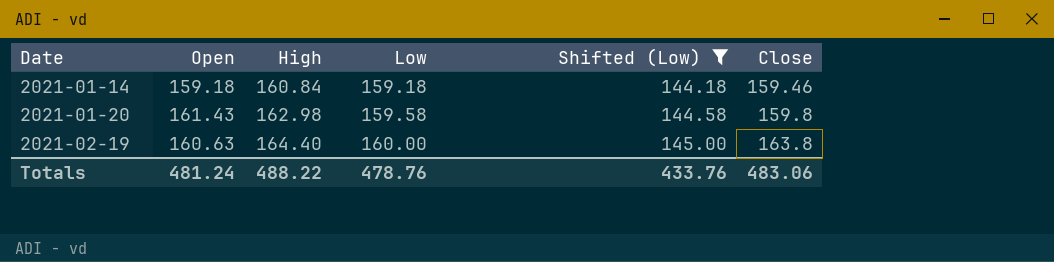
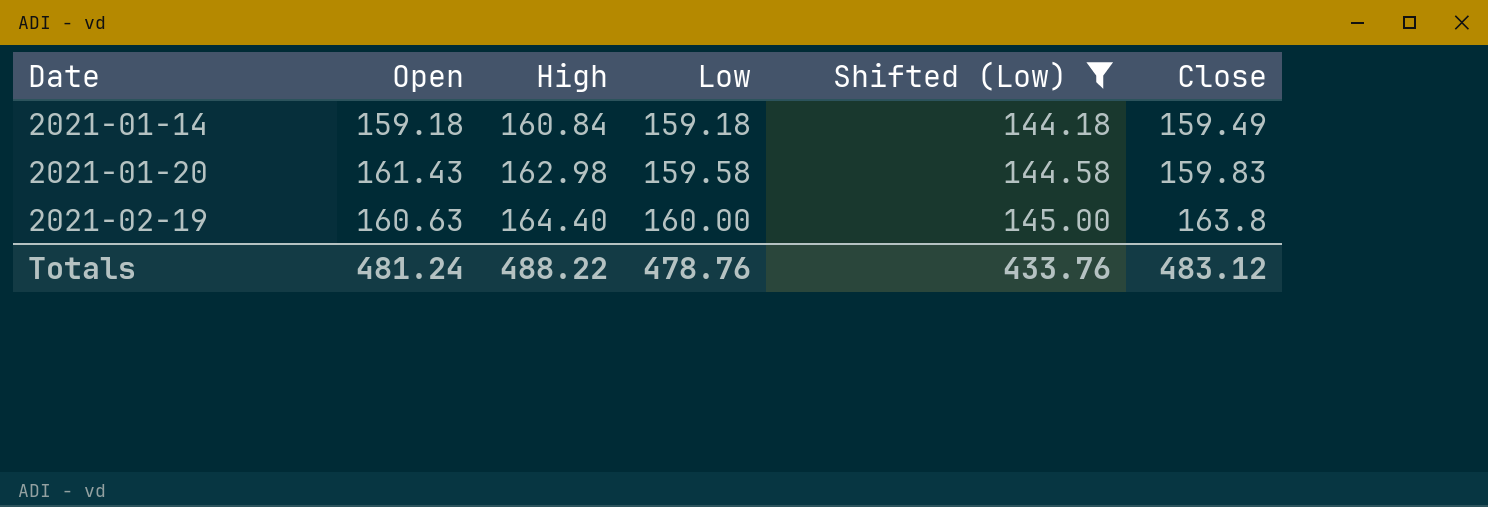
2021-01-14 | Close: 159.46 -> 159.49
2021-01-20 | Close: 159.8 -> 159.83
Totals | Close: 483.06 -> 483.12

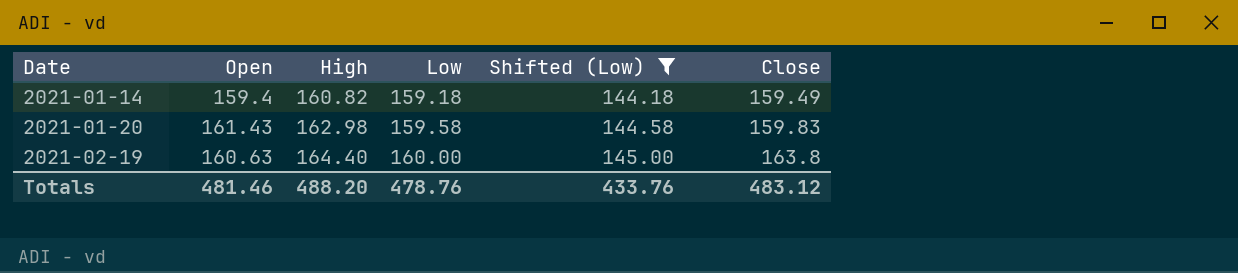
2021-01-14 | Open: 159.18 -> 159.4
2021-01-14 | High: 160.84 -> 160.82
Totals | Open: 481.24 -> 481.46
Totals | High: 488.22 -> 488.20

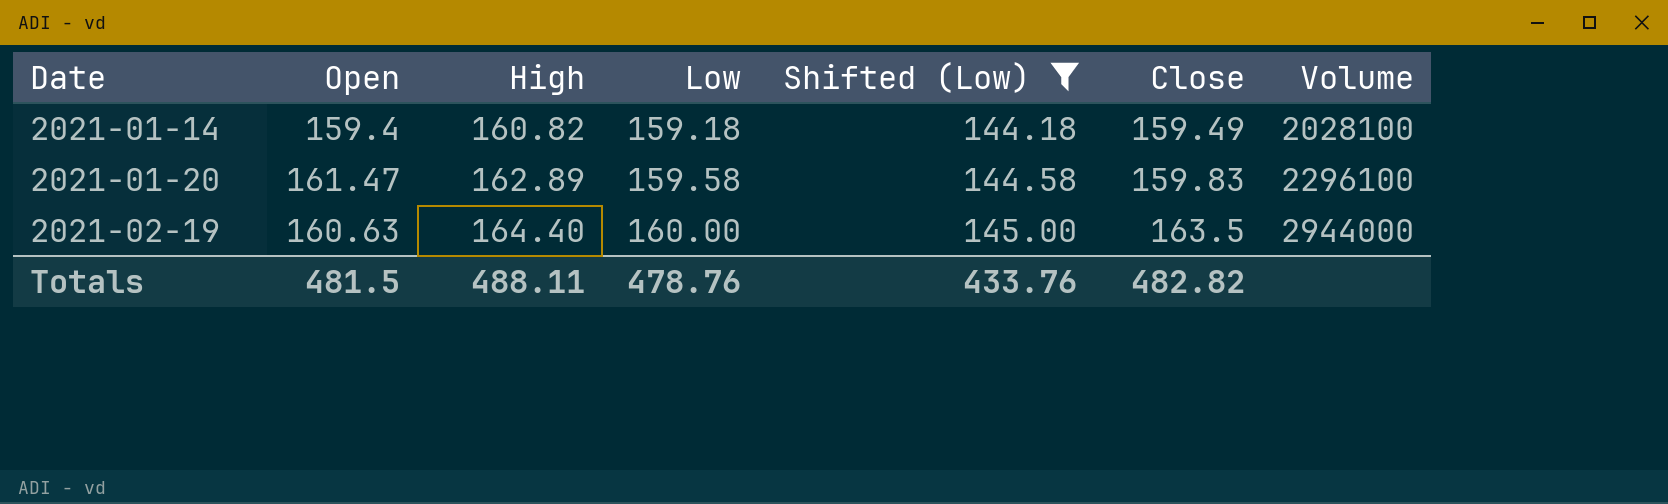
column Volume | position: none -> 7
2021-01-20 | Open: 161.43 -> 161.47
2021-01-20 | High: 162.98 -> 162.89
2021-02-19 | Close: 163.8 -> 163.5
Totals | Open: 481.46 -> 481.5
Totals | High: 488.20 -> 488.11
Totals | Close: 483.12 -> 482.82

